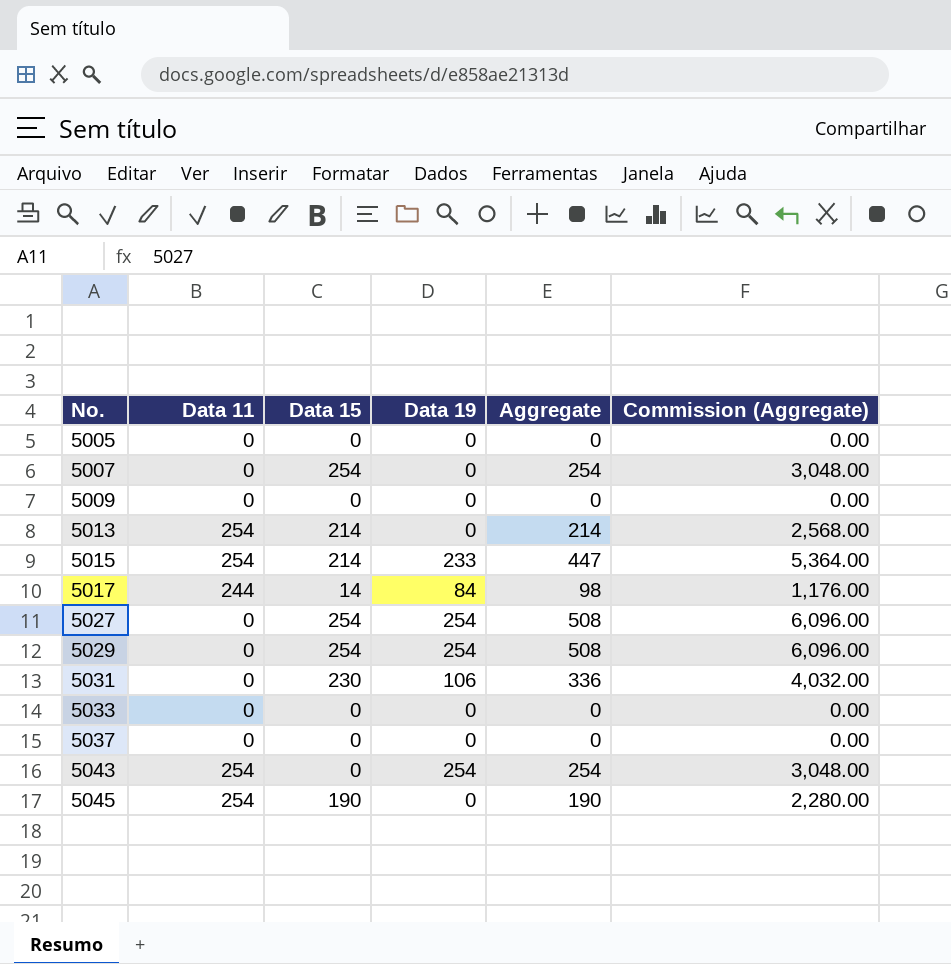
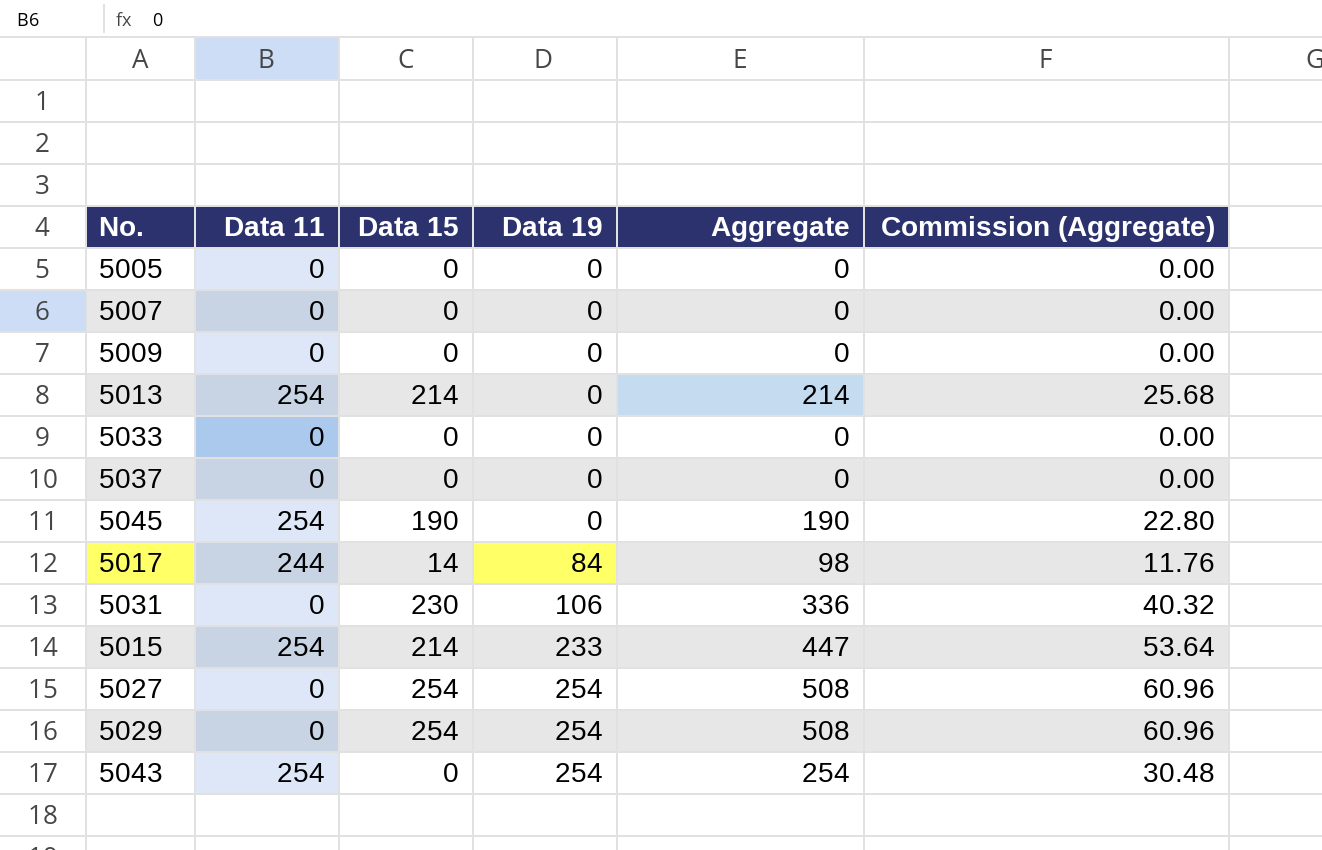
row order: No. ascending -> Data 19 ascending
column Commission (Aggregate) | formula: [Aggregate] * 12 -> [Aggregate] * 0.12
5007 | Data 15: 254 -> 0
5007 | Aggregate: 254 -> 0

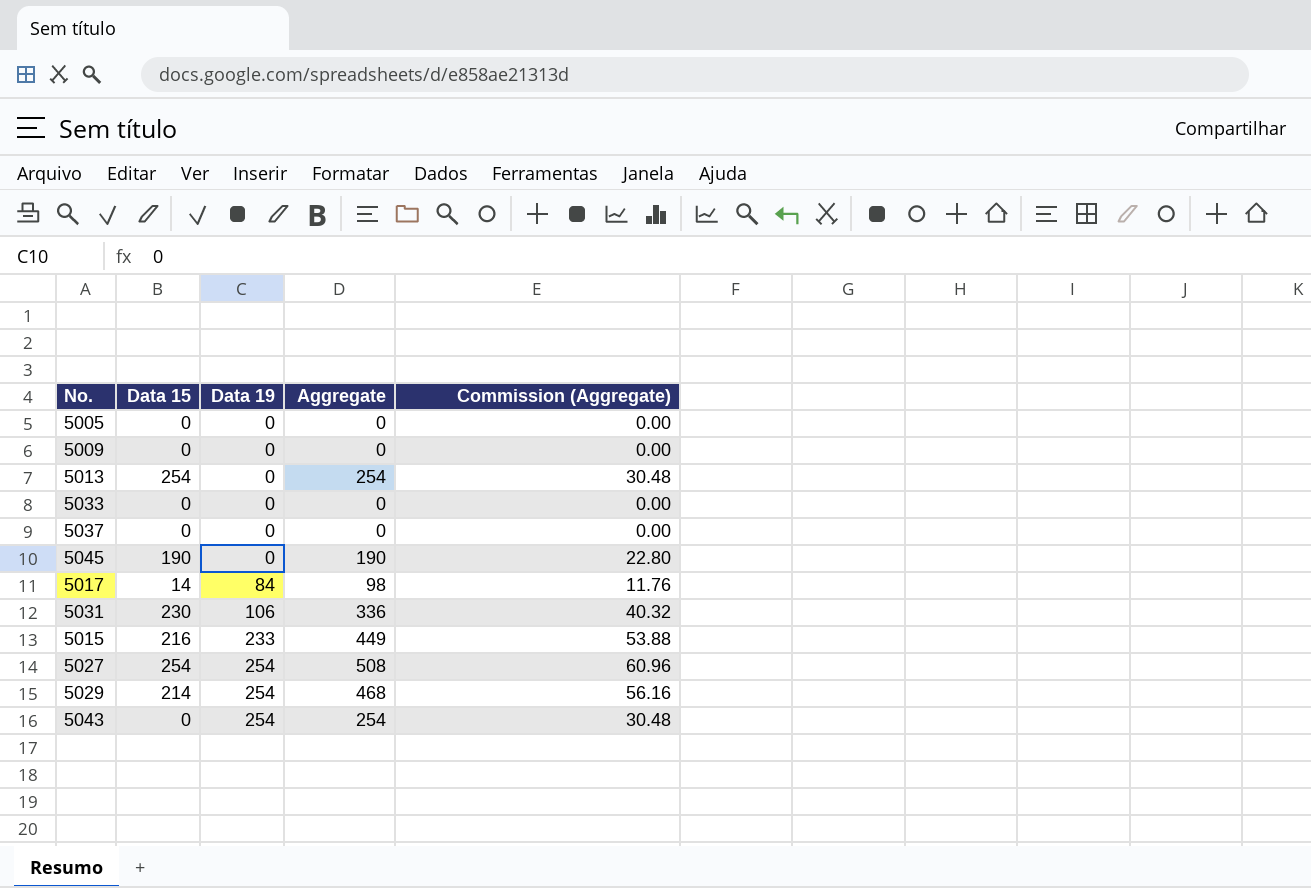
column Data 11 | position: 2 -> none
row 5007: 0 | 0 | 0 | 0 | 0.00 -> none
5013 | Data 15: 214 -> 254
5013 | Aggregate: 214 -> 254
5013 | Commission (Aggregate): 25.68 -> 30.48
5015 | Data 15: 214 -> 216
5015 | Aggregate: 447 -> 449
5015 | Commission (Aggregate): 53.64 -> 53.88
5029 | Data 15: 254 -> 214
5029 | Aggregate: 508 -> 468
5029 | Commission (Aggregate): 60.96 -> 56.16

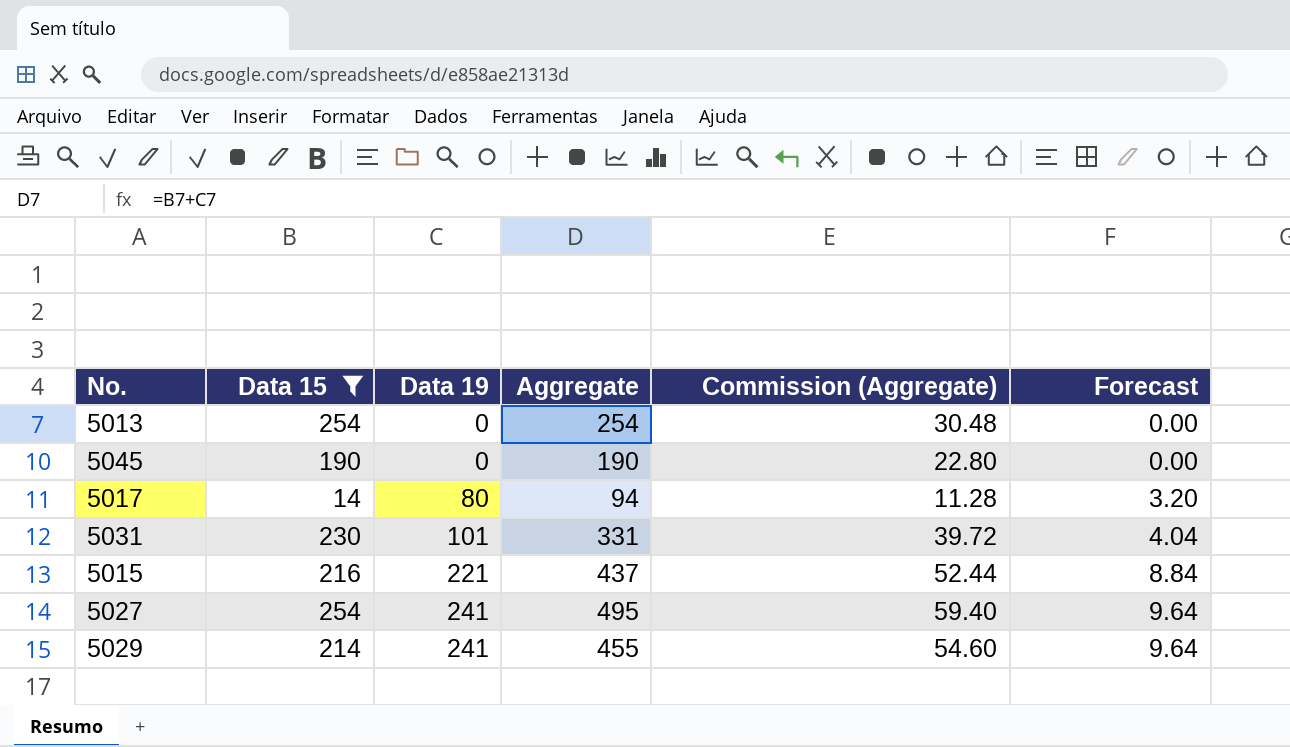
filter: none -> Data 15 != 0
column Forecast | formula: none -> [Data 19] * 0.04
5017 | Data 19: 84 -> 80
5017 | Aggregate: 98 -> 94
5017 | Commission (Aggregate): 11.76 -> 11.28
5031 | Data 19: 106 -> 101
5031 | Aggregate: 336 -> 331
5031 | Commission (Aggregate): 40.32 -> 39.72
5015 | Data 19: 233 -> 221
5015 | Aggregate: 449 -> 437
5015 | Commission (Aggregate): 53.88 -> 52.44
5027 | Data 19: 254 -> 241
5027 | Aggregate: 508 -> 495
5027 | Commission (Aggregate): 60.96 -> 59.40
5029 | Data 19: 254 -> 241
5029 | Aggregate: 468 -> 455
5029 | Commission (Aggregate): 56.16 -> 54.60

